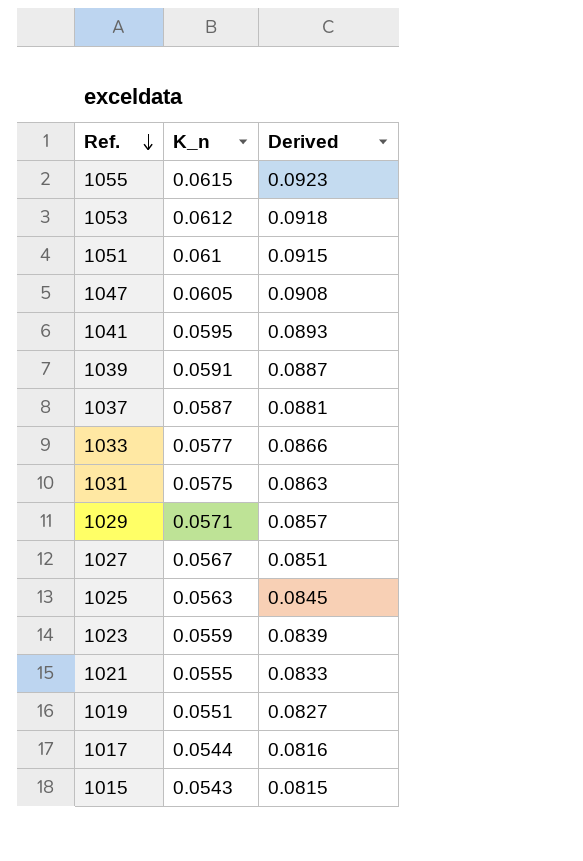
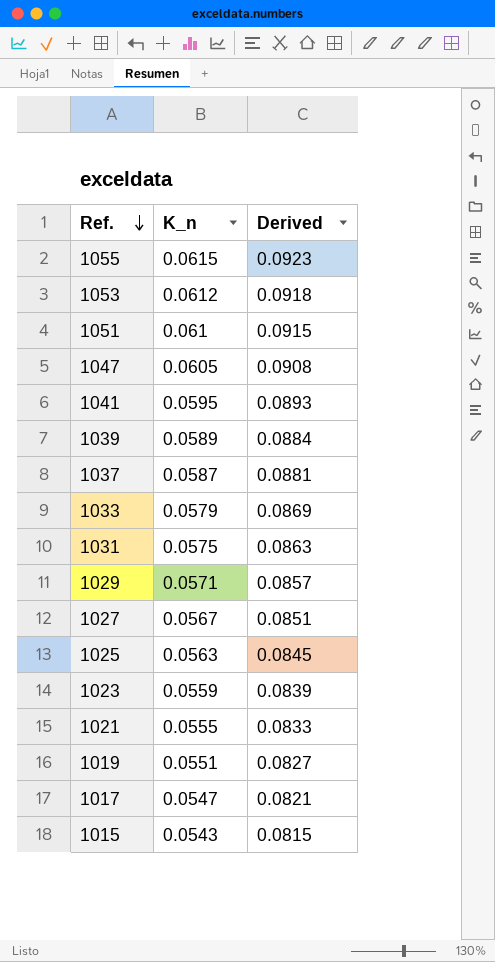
1039 | K_n: 0.0591 -> 0.0589
1039 | Derived: 0.0887 -> 0.0884
1033 | K_n: 0.0577 -> 0.0579
1033 | Derived: 0.0866 -> 0.0869
1017 | K_n: 0.0544 -> 0.0547
1017 | Derived: 0.0816 -> 0.0821

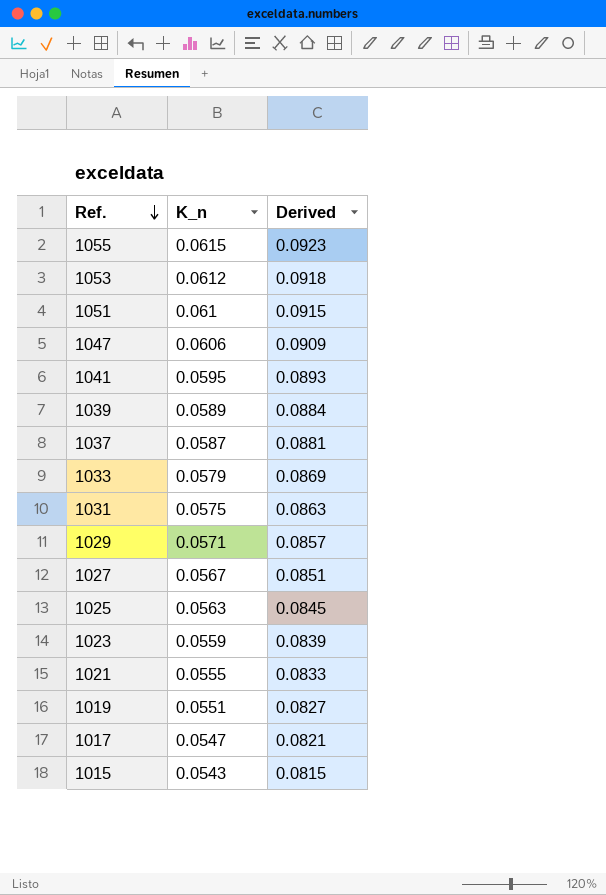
1047 | K_n: 0.0605 -> 0.0606
1047 | Derived: 0.0908 -> 0.0909

